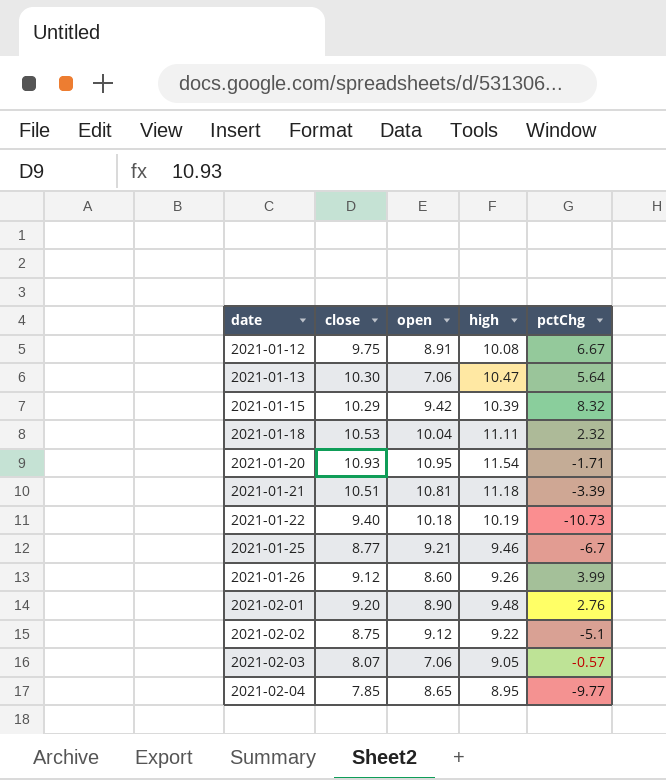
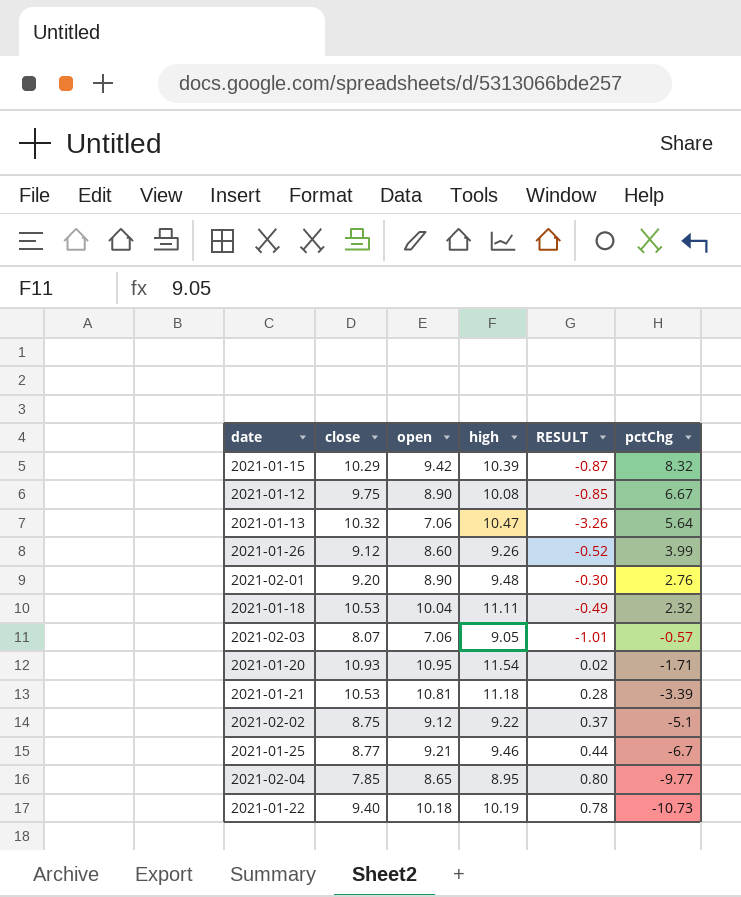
row order: date ascending -> pctChg descending
column RESULT | formula: none -> [open] - [close]
2021-01-12 | open: 8.91 -> 8.90
2021-01-13 | close: 10.30 -> 10.32
2021-01-21 | close: 10.51 -> 10.53

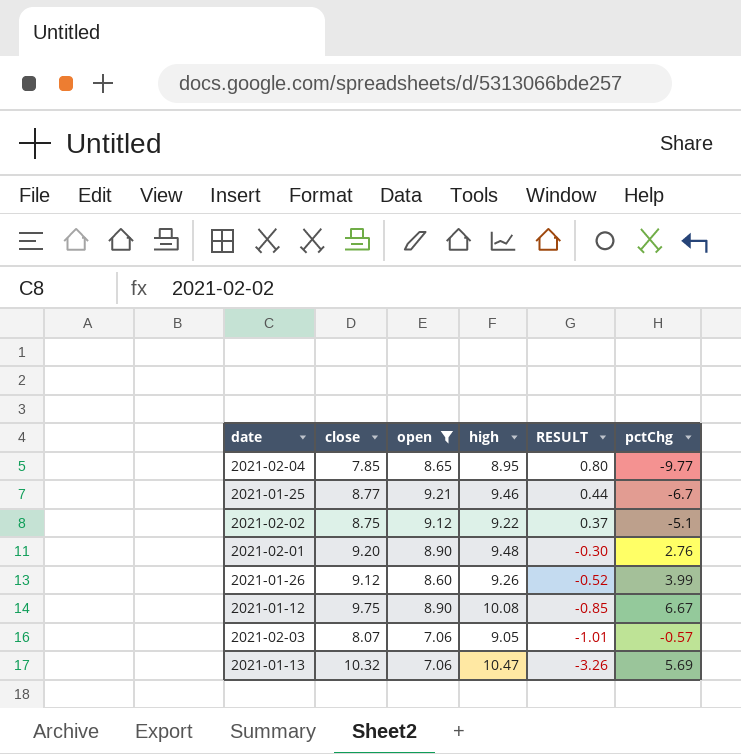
filter: none -> open <= 9.21
row order: pctChg descending -> RESULT descending
2021-01-13 | pctChg: 5.64 -> 5.69

